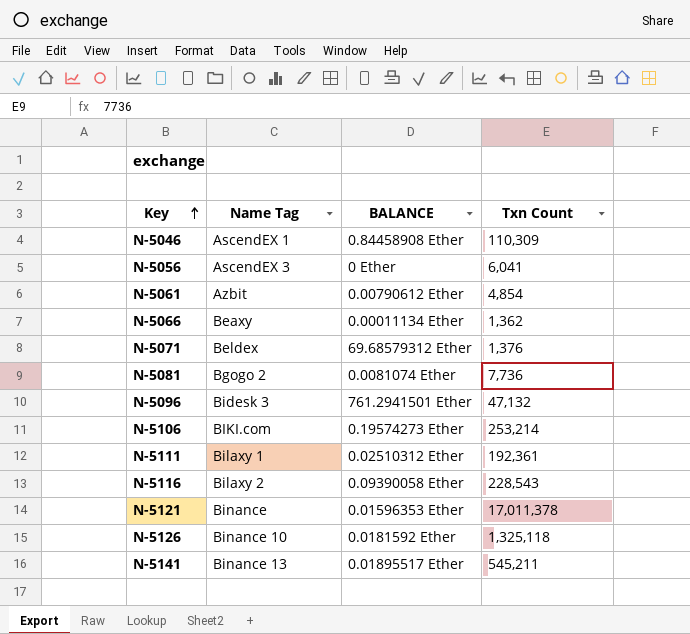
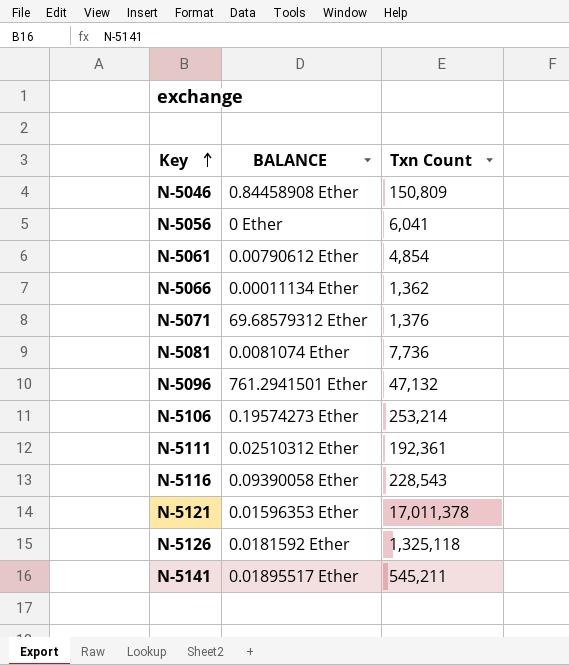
column Name Tag | position: 2 -> none
N-5046 | Txn Count: 110,309 -> 150,809

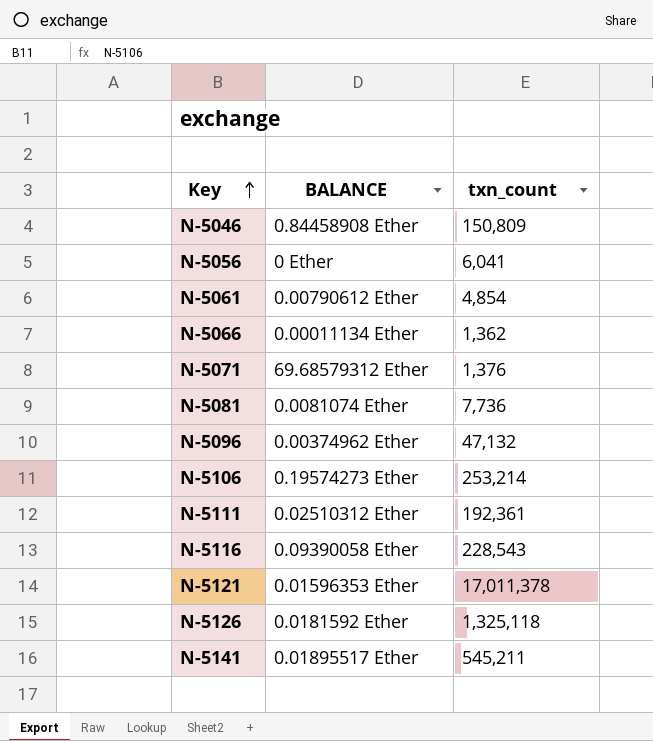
column name: Txn Count -> txn_count
N-5096 | BALANCE: 761.2941501 Ether -> 0.00374962 Ether

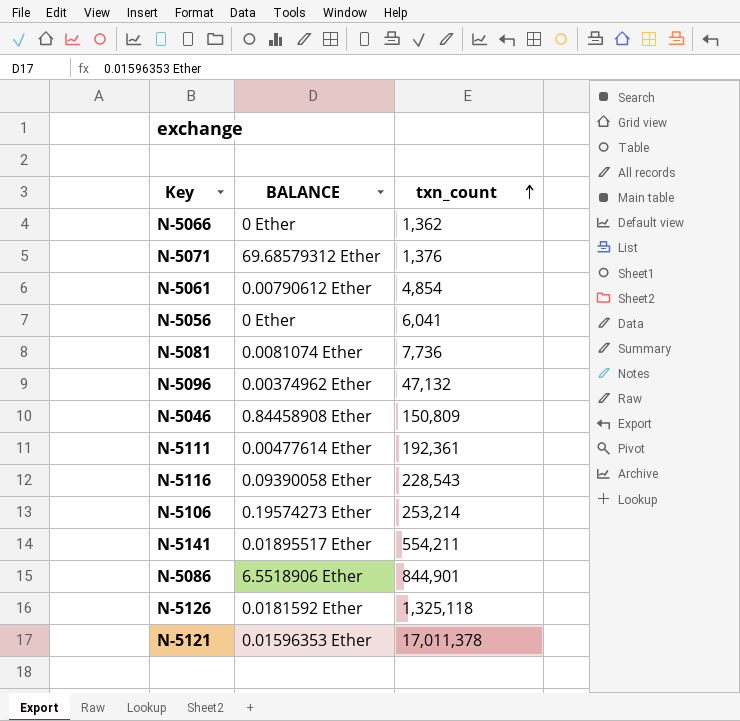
row order: Key ascending -> txn_count ascending
N-5066 | BALANCE: 0.00011134 Ether -> 0 Ether
N-5111 | BALANCE: 0.02510312 Ether -> 0.00477614 Ether
N-5141 | txn_count: 545,211 -> 554,211
row N-5086: none -> 6.5518906 Ether | 844,901

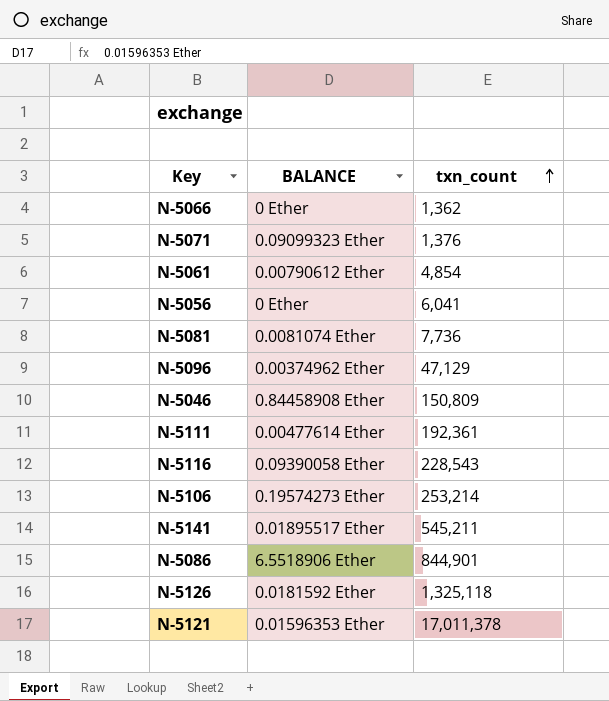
N-5071 | BALANCE: 69.68579312 Ether -> 0.09099323 Ether
N-5096 | txn_count: 47,132 -> 47,129
N-5141 | txn_count: 554,211 -> 545,211

